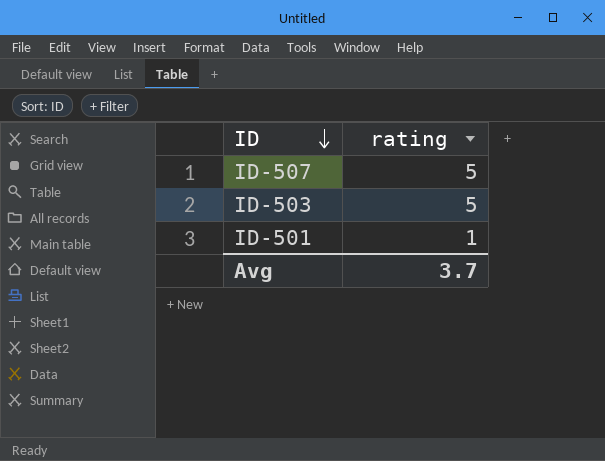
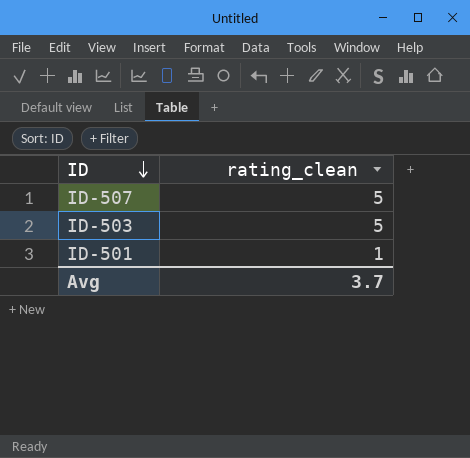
column name: rating -> rating_clean

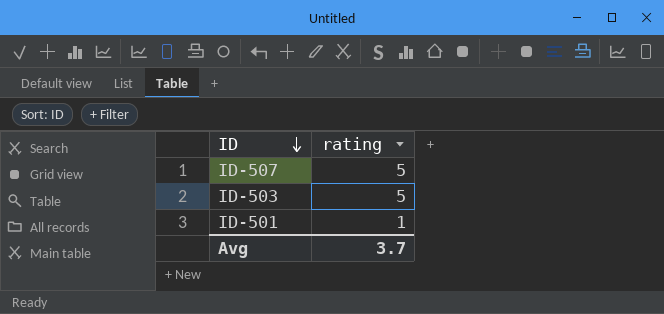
column name: rating_clean -> rating

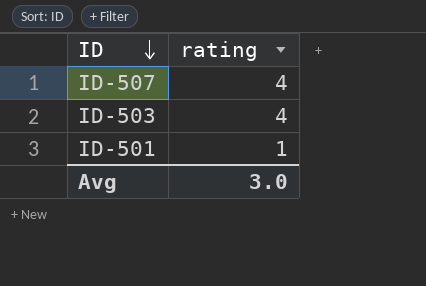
ID-507 | rating: 5 -> 4
ID-503 | rating: 5 -> 4
Avg | rating: 3.7 -> 3.0

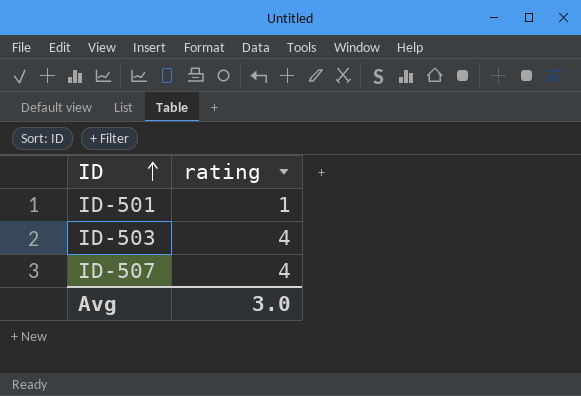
row order: ID descending -> ID ascending

